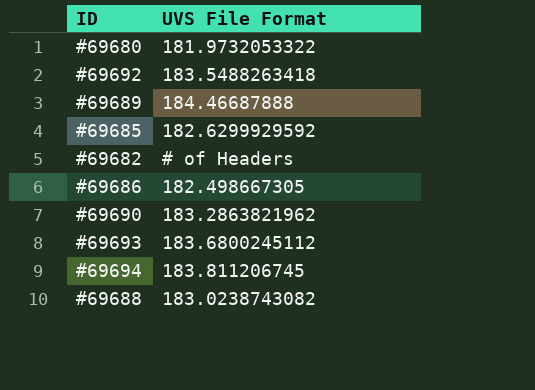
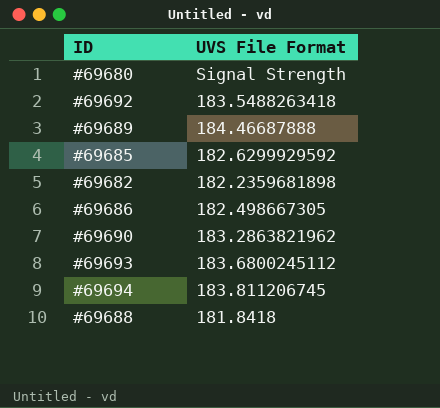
#69680 | UVS File Format: 181.9732053322 -> Signal Strength
#69682 | UVS File Format: # of Headers -> 182.2359681898
#69688 | UVS File Format: 183.0238743082 -> 181.8418

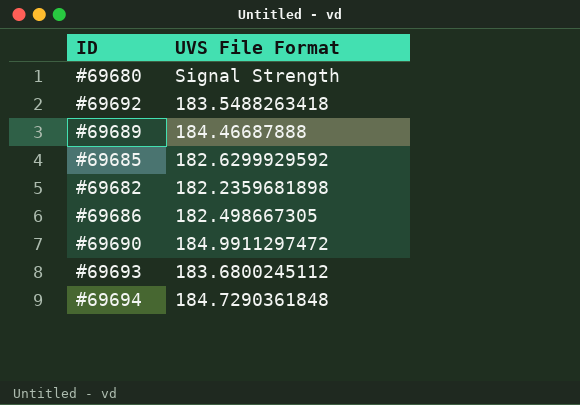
row #69688: 181.8418 -> none
#69690 | UVS File Format: 183.2863821962 -> 184.9911297472
#69694 | UVS File Format: 183.811206745 -> 184.7290361848

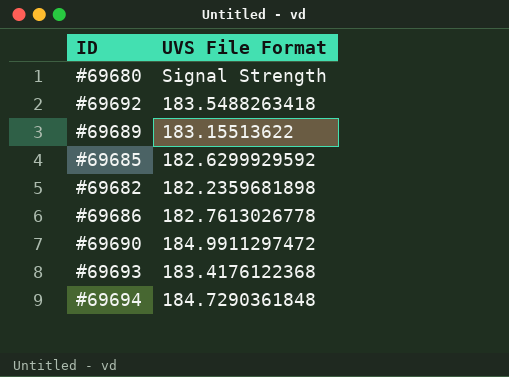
#69689 | UVS File Format: 184.46687888 -> 183.15513622
#69686 | UVS File Format: 182.498667305 -> 182.7613026778
#69693 | UVS File Format: 183.6800245112 -> 183.4176122368

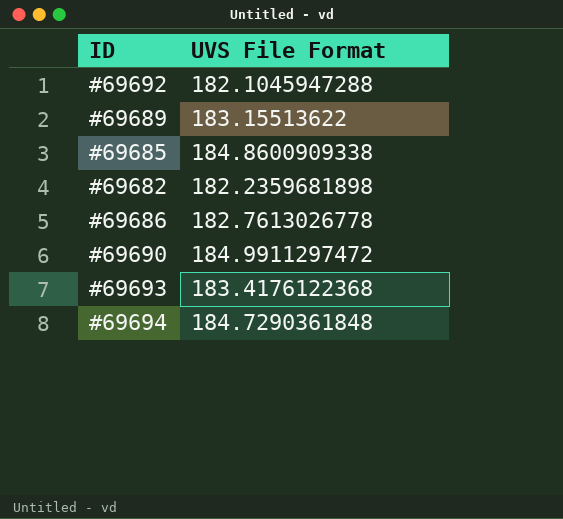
row #69680: Signal Strength -> none
#69692 | UVS File Format: 183.5488263418 -> 182.1045947288
#69685 | UVS File Format: 182.6299929592 -> 184.8600909338

